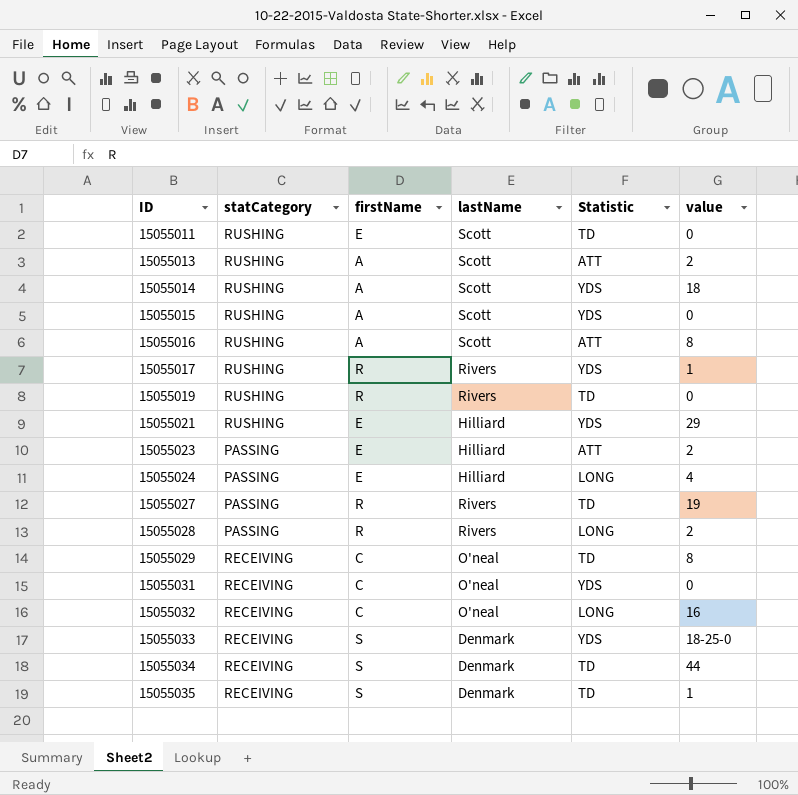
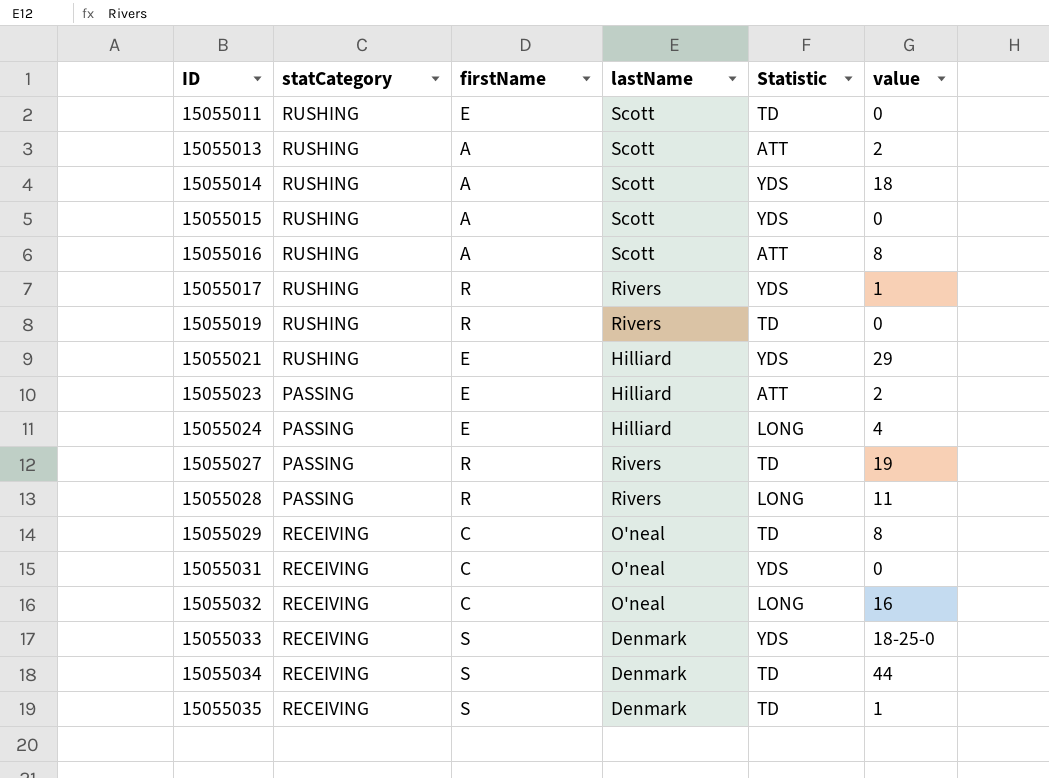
15055028 | value: 2 -> 11

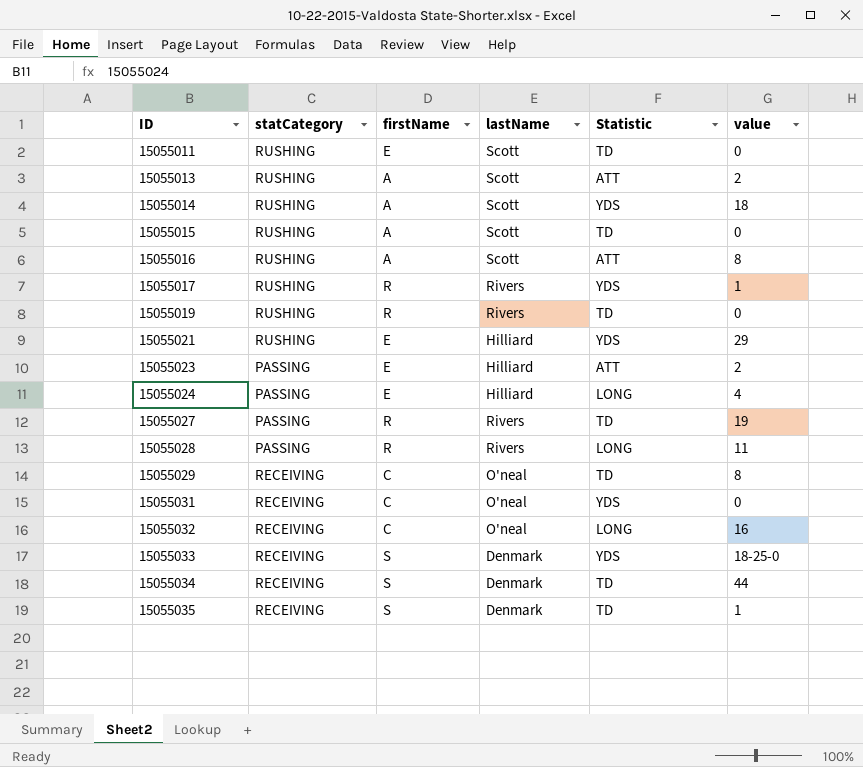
15055015 | Statistic: YDS -> TD

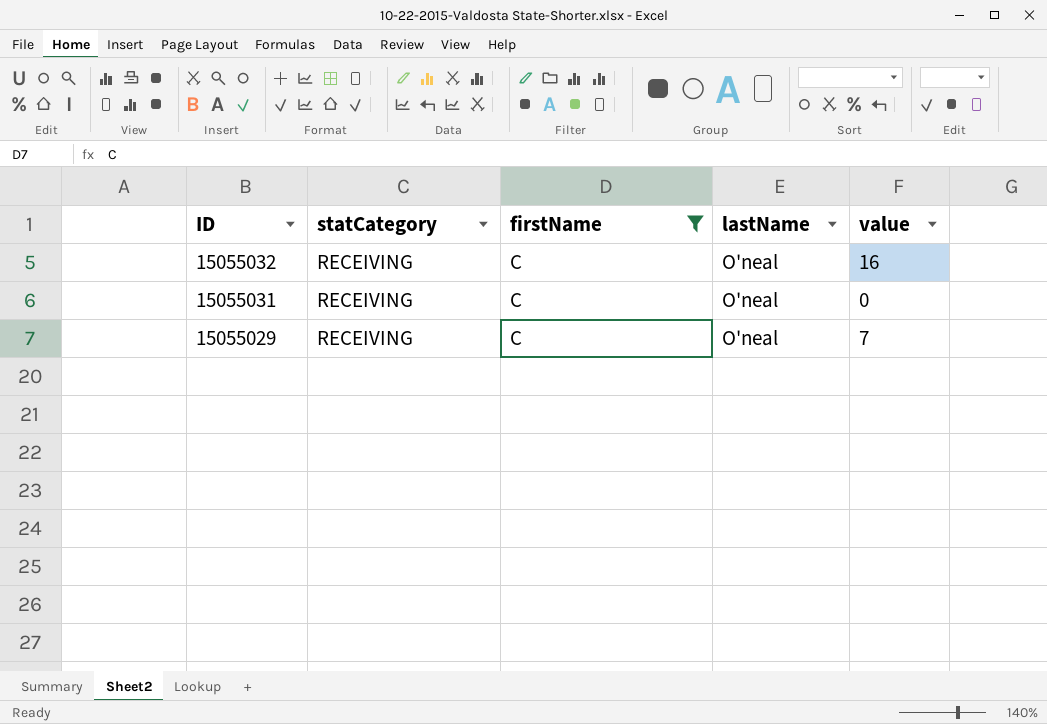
filter: none -> firstName = C
row order: ID ascending -> ID descending
column Statistic | position: 5 -> none
15055029 | value: 8 -> 7

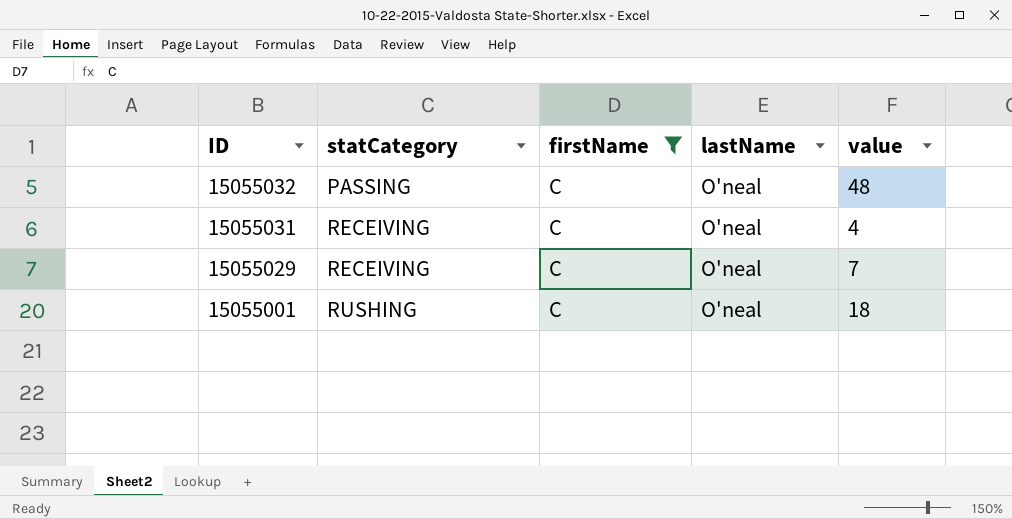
15055032 | statCategory: RECEIVING -> PASSING
15055032 | value: 16 -> 48
15055031 | value: 0 -> 4
row 15055001: none -> RUSHING | C | O'neal | 18

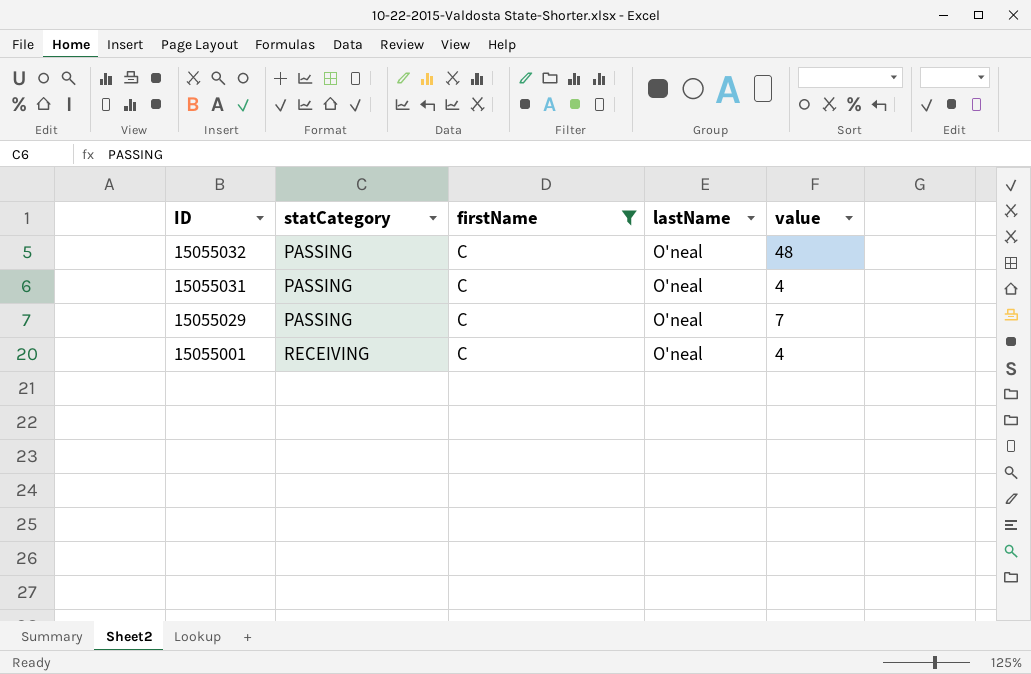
15055031 | statCategory: RECEIVING -> PASSING
15055029 | statCategory: RECEIVING -> PASSING
15055001 | statCategory: RUSHING -> RECEIVING
15055001 | value: 18 -> 4

